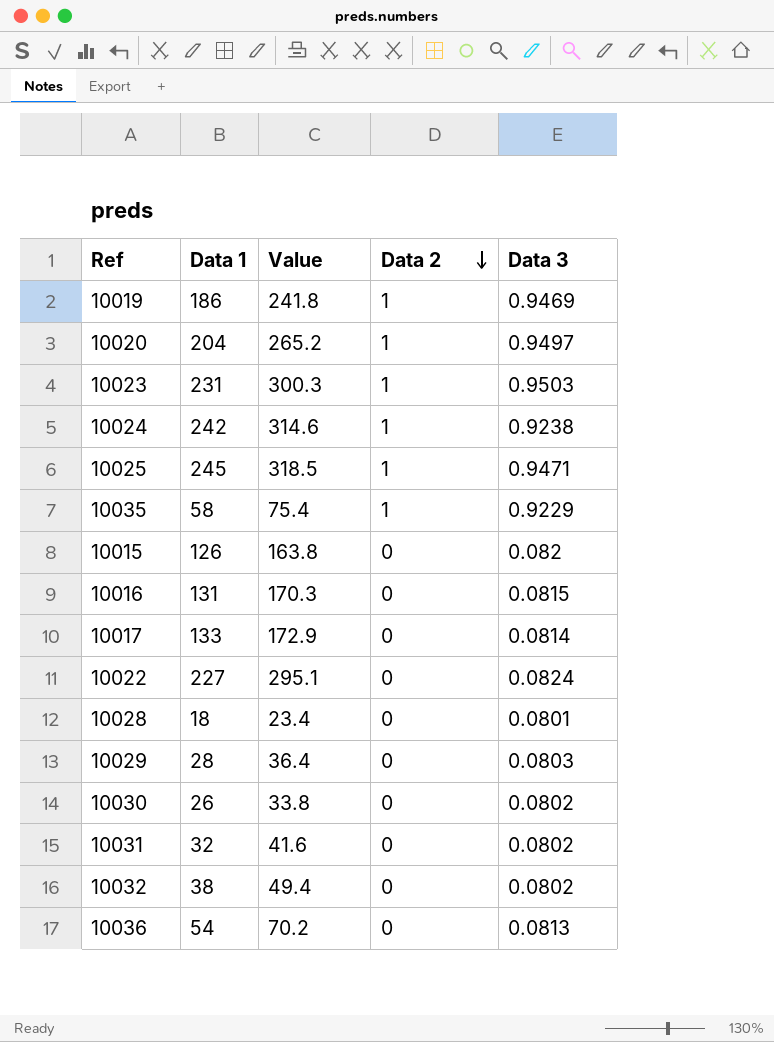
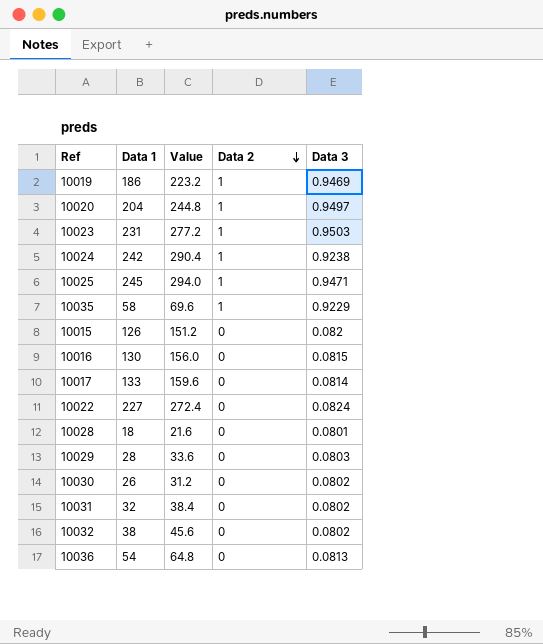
column Value | formula: [Data 1] * 1.3 -> [Data 1] * 1.2
10016 | Data 1: 131 -> 130

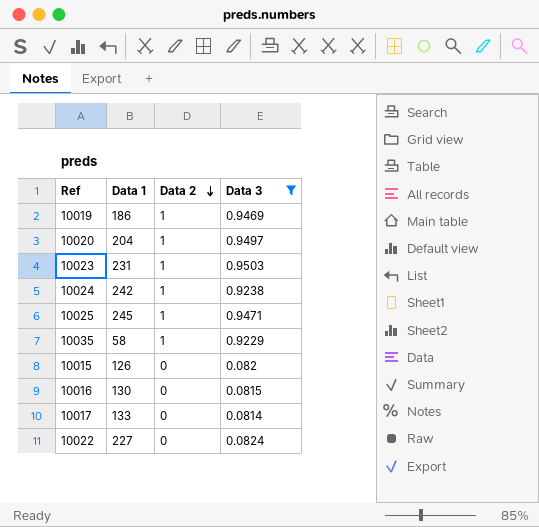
filter: none -> Data 3 >= 0.0814
column Value | formula: [Data 1] * 1.2 -> none

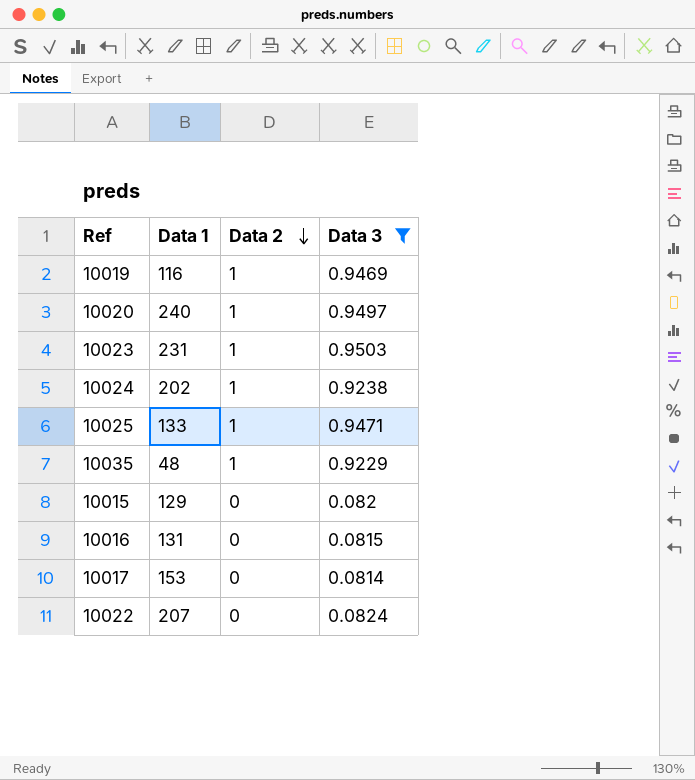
10019 | Data 1: 186 -> 116
10020 | Data 1: 204 -> 240
10024 | Data 1: 242 -> 202
10025 | Data 1: 245 -> 133
10035 | Data 1: 58 -> 48
10015 | Data 1: 126 -> 129
10016 | Data 1: 130 -> 131
10017 | Data 1: 133 -> 153
10022 | Data 1: 227 -> 207

